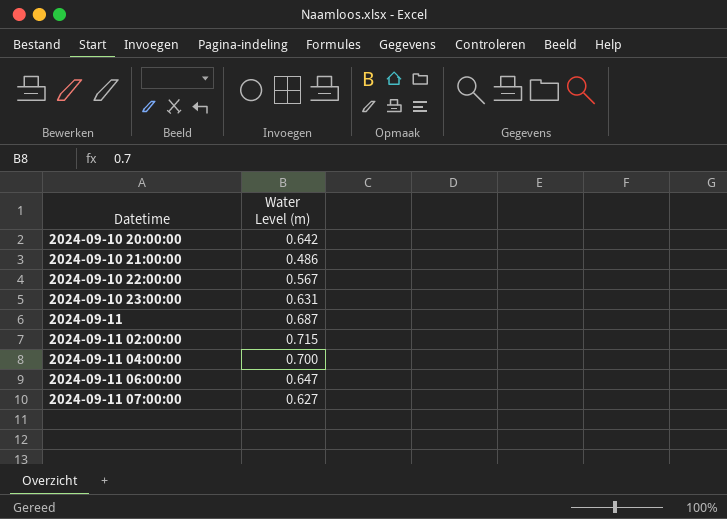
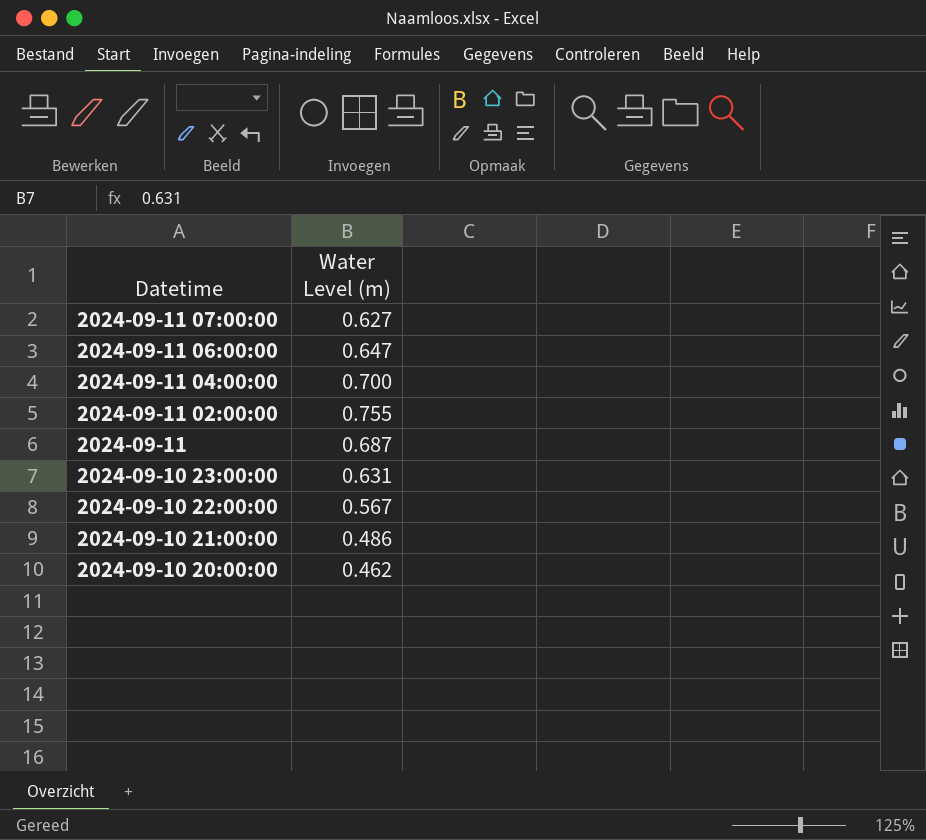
row order: Datetime ascending -> Datetime descending
2024-09-11 02:00:00 | Water Level (m): 0.715 -> 0.755
2024-09-10 20:00:00 | Water Level (m): 0.642 -> 0.462

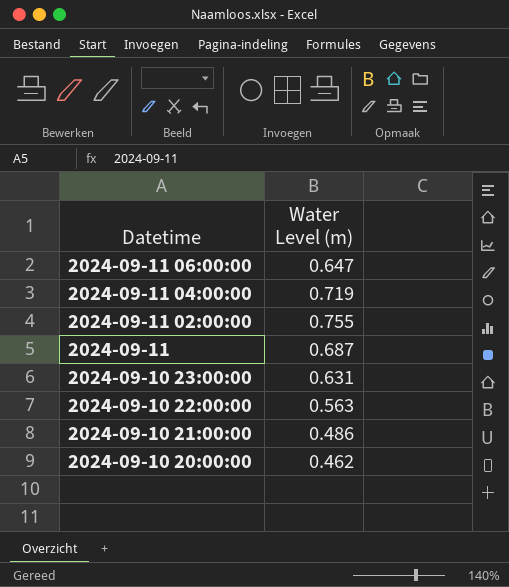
row 2024-09-11 07:00:00: 0.627 -> none
2024-09-11 04:00:00 | Water Level (m): 0.700 -> 0.719
2024-09-10 22:00:00 | Water Level (m): 0.567 -> 0.563

